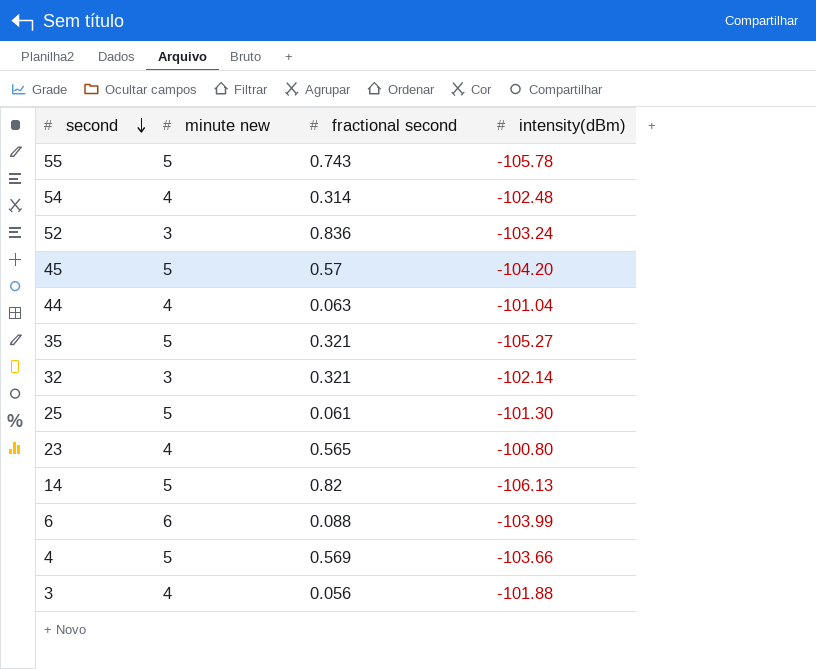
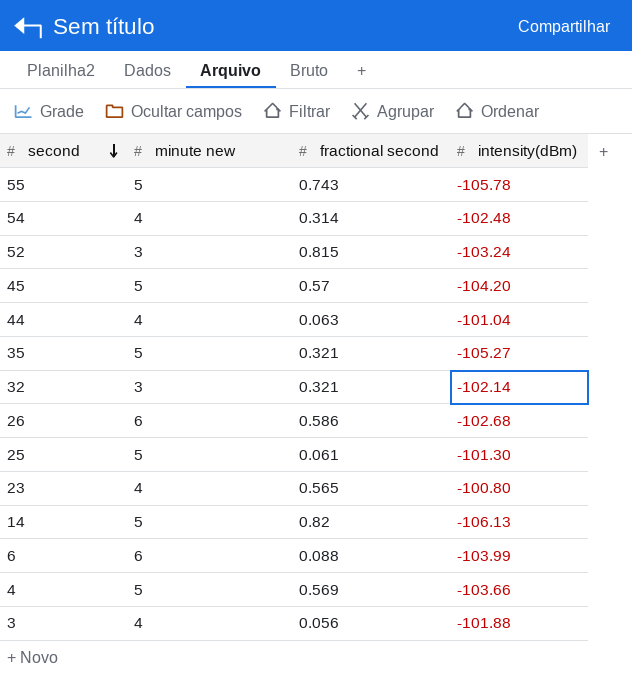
52 | fractional second: 0.836 -> 0.815
row 26: none -> 6 | 0.586 | -102.68

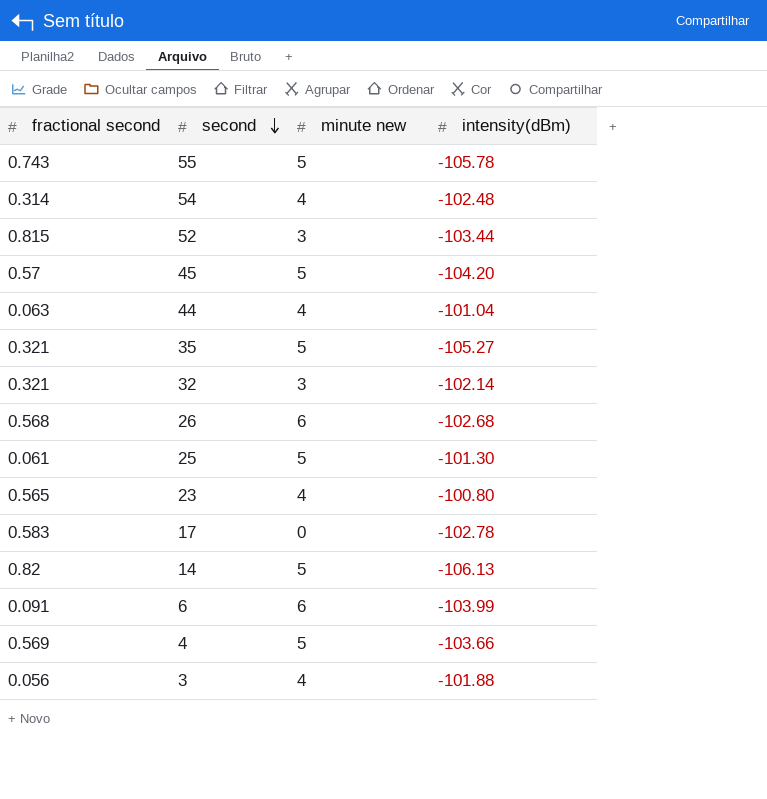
column fractional second | position: 3 -> 1
52 | intensity(dBm): -103.24 -> -103.44
26 | fractional second: 0.586 -> 0.568
row 17: none -> 0.583 | 0 | -102.78
6 | fractional second: 0.088 -> 0.091

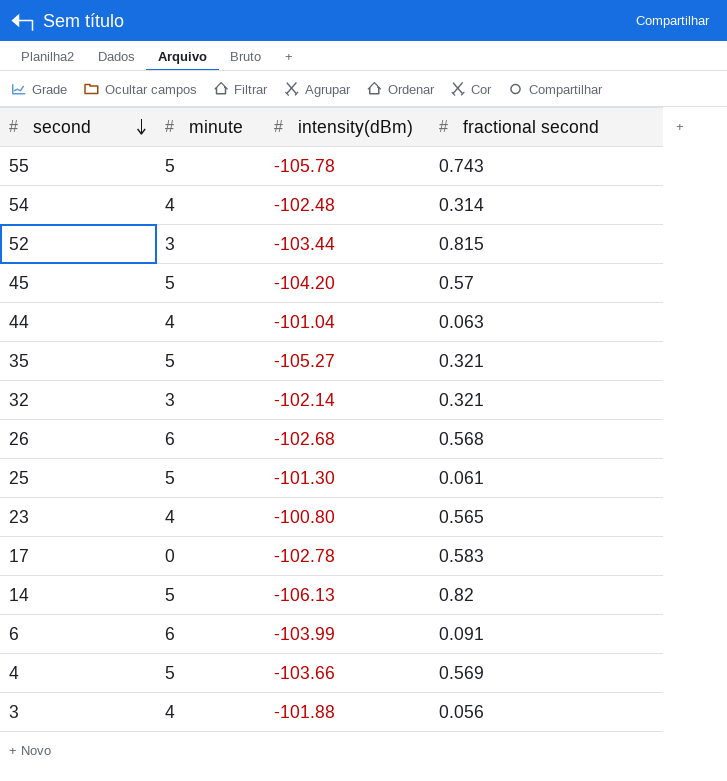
column name: minute new -> minute
column fractional second | position: 1 -> 4

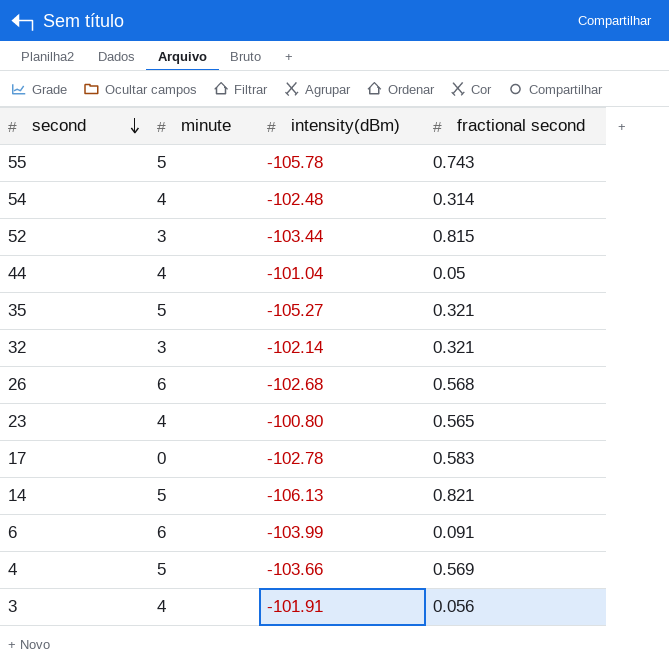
row 45: 5 | -104.20 | 0.57 -> none
row 25: 5 | -101.30 | 0.061 -> none
44 | fractional second: 0.063 -> 0.05
14 | fractional second: 0.82 -> 0.821
3 | intensity(dBm): -101.88 -> -101.91

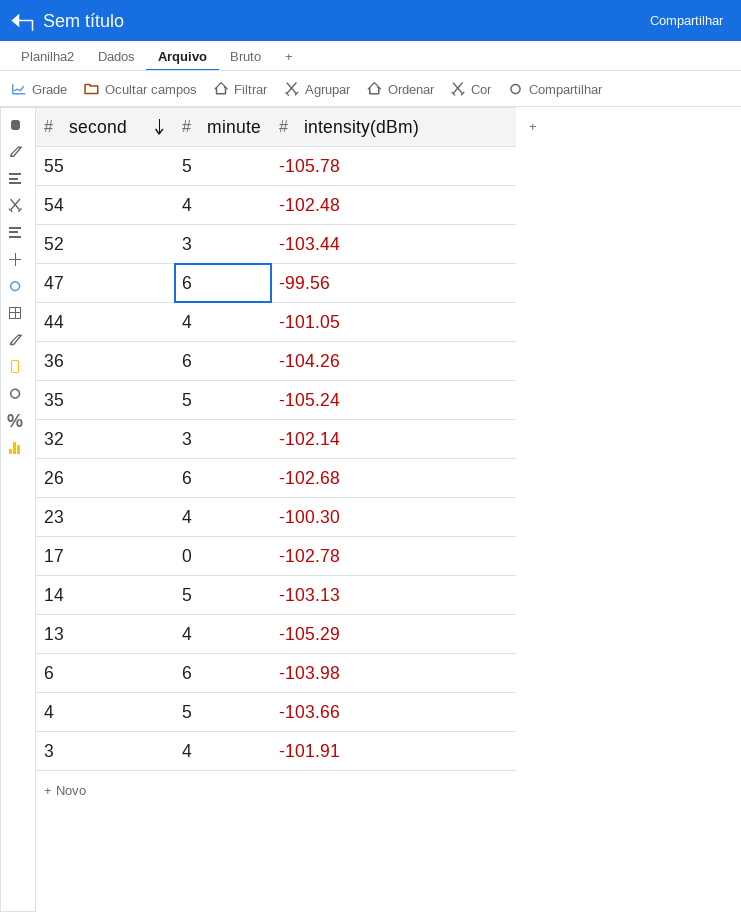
column fractional second | position: 4 -> none
row 47: none -> 6 | -99.56
44 | intensity(dBm): -101.04 -> -101.05
row 36: none -> 6 | -104.26
35 | intensity(dBm): -105.27 -> -105.24
23 | intensity(dBm): -100.80 -> -100.30
14 | intensity(dBm): -106.13 -> -103.13
row 13: none -> 4 | -105.29
6 | intensity(dBm): -103.99 -> -103.98

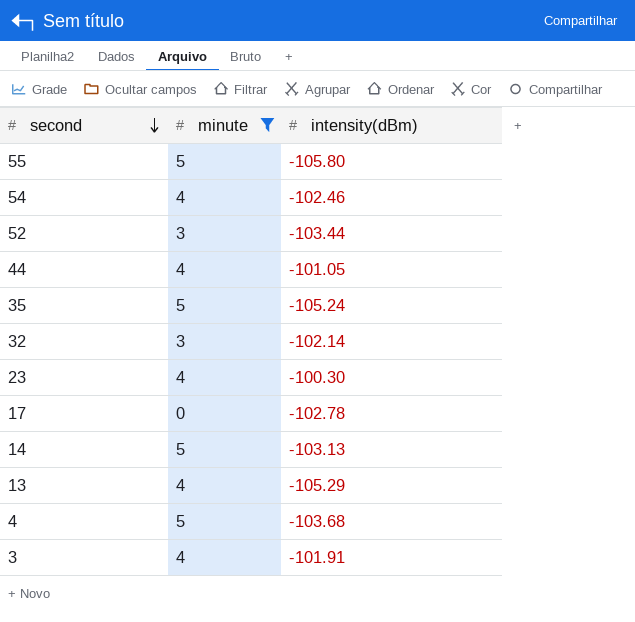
filter: none -> minute != 6
55 | intensity(dBm): -105.78 -> -105.80
54 | intensity(dBm): -102.48 -> -102.46
4 | intensity(dBm): -103.66 -> -103.68

